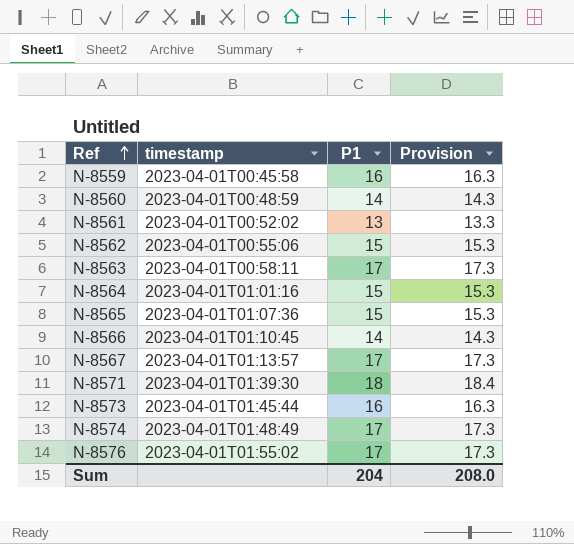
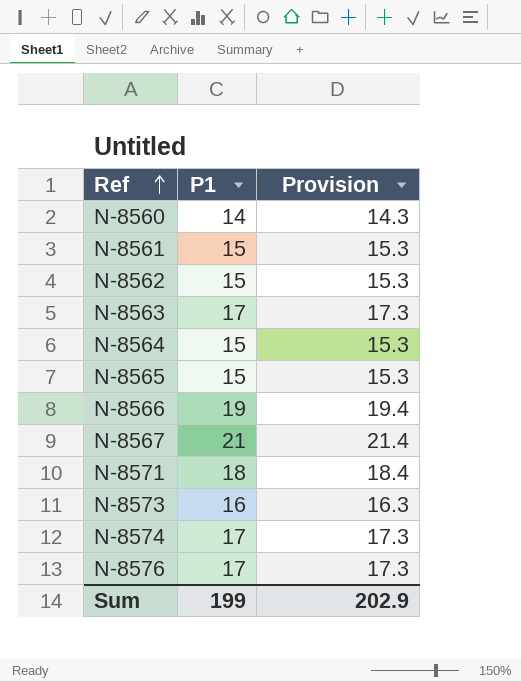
column timestamp | position: 2 -> none
row N-8559: 2023-04-01T00:45:58 | 16 | 16.3 -> none
N-8561 | P1: 13 -> 15
N-8561 | Provision: 13.3 -> 15.3
N-8566 | P1: 14 -> 19
N-8566 | Provision: 14.3 -> 19.4
N-8567 | P1: 17 -> 21
N-8567 | Provision: 17.3 -> 21.4
Sum | P1: 204 -> 199
Sum | Provision: 208.0 -> 202.9

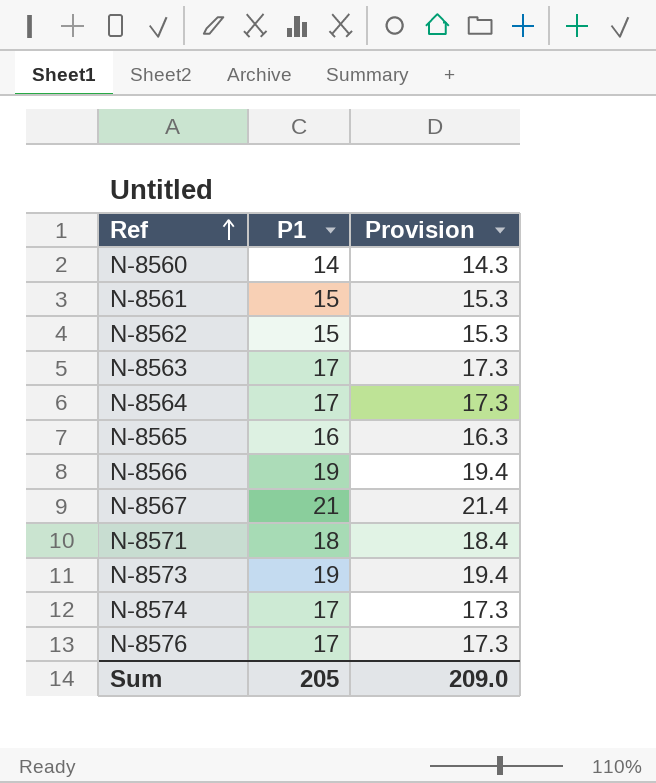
N-8564 | P1: 15 -> 17
N-8564 | Provision: 15.3 -> 17.3
N-8565 | P1: 15 -> 16
N-8565 | Provision: 15.3 -> 16.3
N-8573 | P1: 16 -> 19
N-8573 | Provision: 16.3 -> 19.4
Sum | P1: 199 -> 205
Sum | Provision: 202.9 -> 209.0

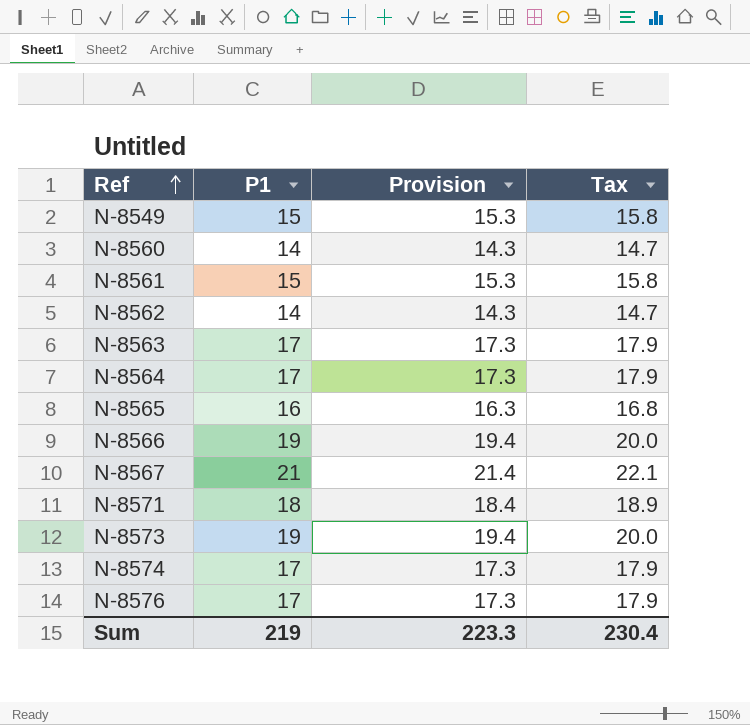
column Tax | formula: none -> [P1] * 1.05
row N-8549: none -> 15 | 15.3 | 15.8
N-8562 | P1: 15 -> 14
N-8562 | Provision: 15.3 -> 14.3
Sum | P1: 205 -> 219
Sum | Provision: 209.0 -> 223.3

